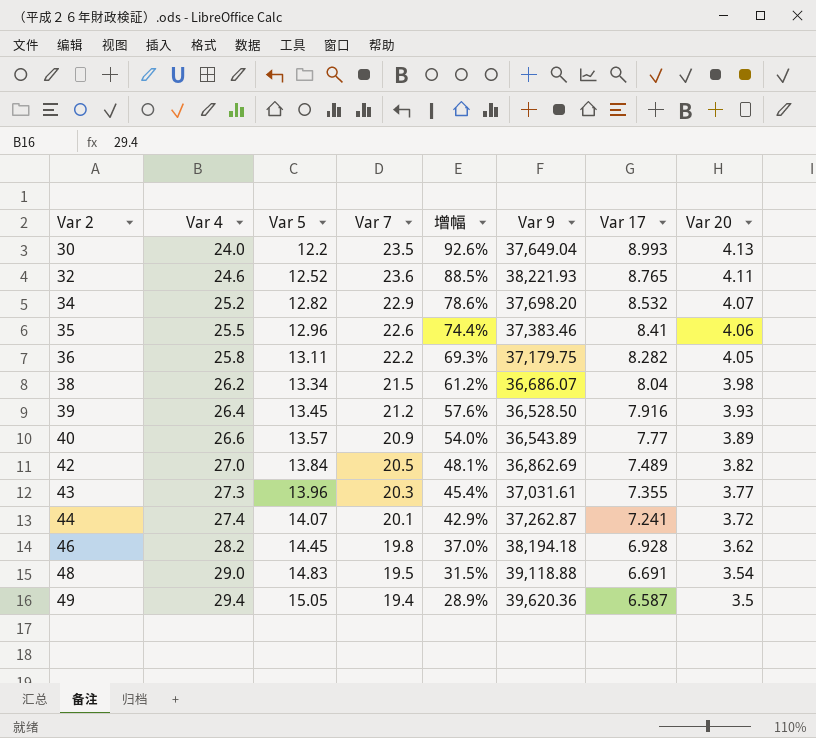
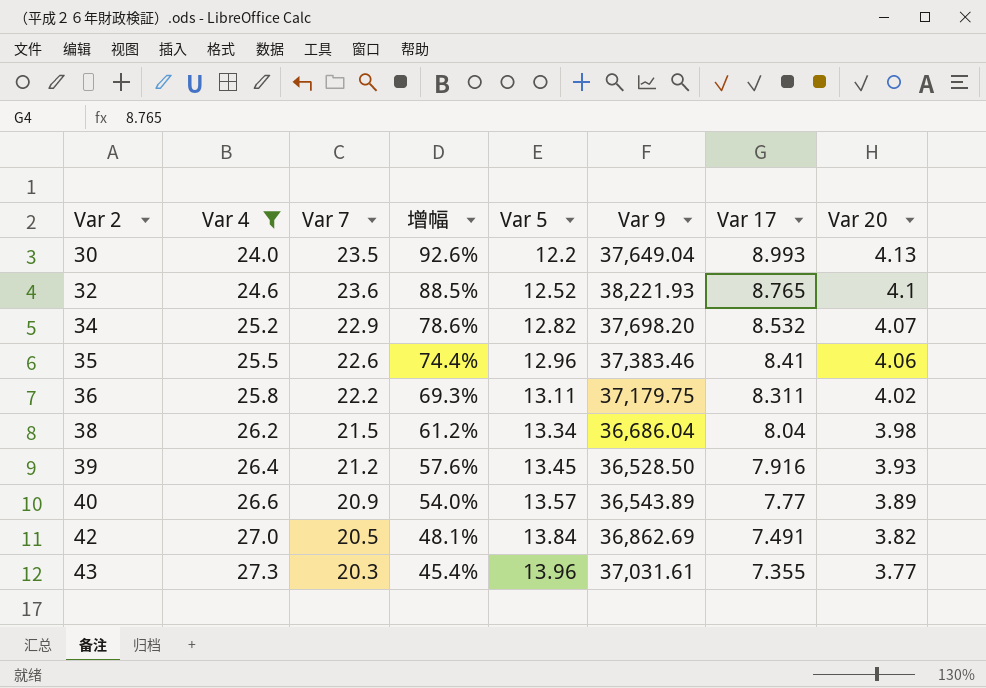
filter: none -> Var 4 <= 27.3
column Var 5 | position: 3 -> 5
32 | Var 20: 4.11 -> 4.1
36 | Var 17: 8.282 -> 8.311
36 | Var 20: 4.05 -> 4.02
38 | Var 9: 36,686.07 -> 36,686.04
42 | Var 17: 7.489 -> 7.491

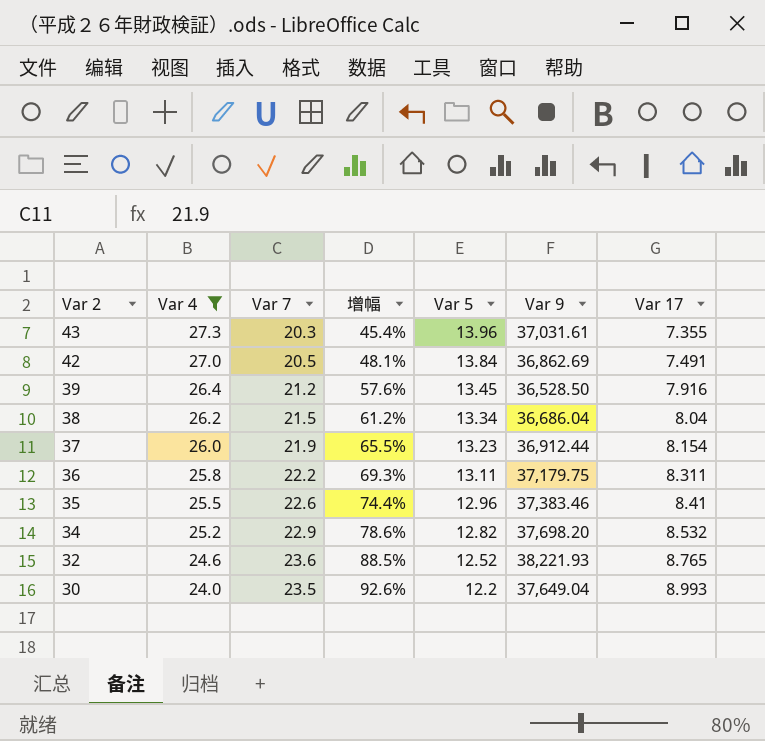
row order: Var 2 ascending -> Var 2 descending
column Var 20 | position: 8 -> none
row 40: 26.6 | 20.9 | 54.0% | 13.57 | 36,543.89 | 7.77 | 3.89 -> none
row 37: none -> 26.0 | 21.9 | 65.5% | 13.23 | 36,912.44 | 8.154

